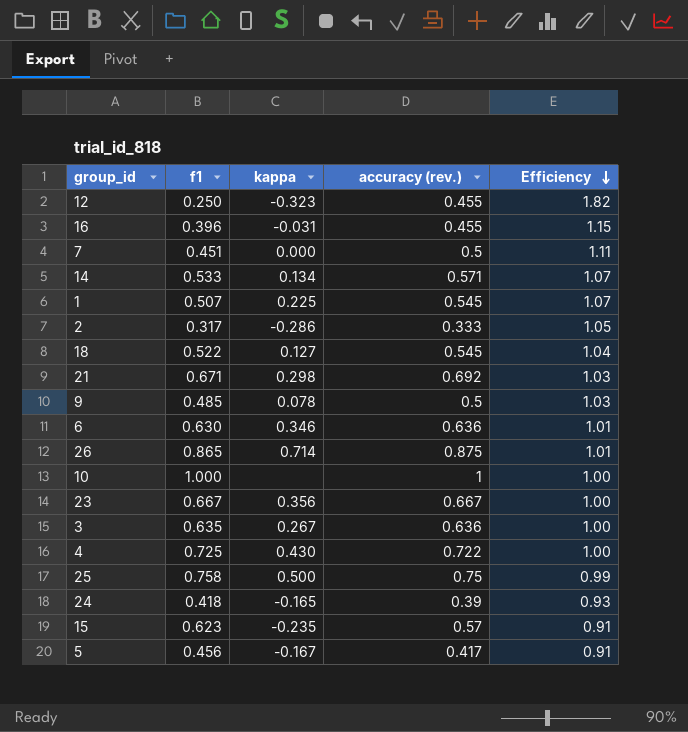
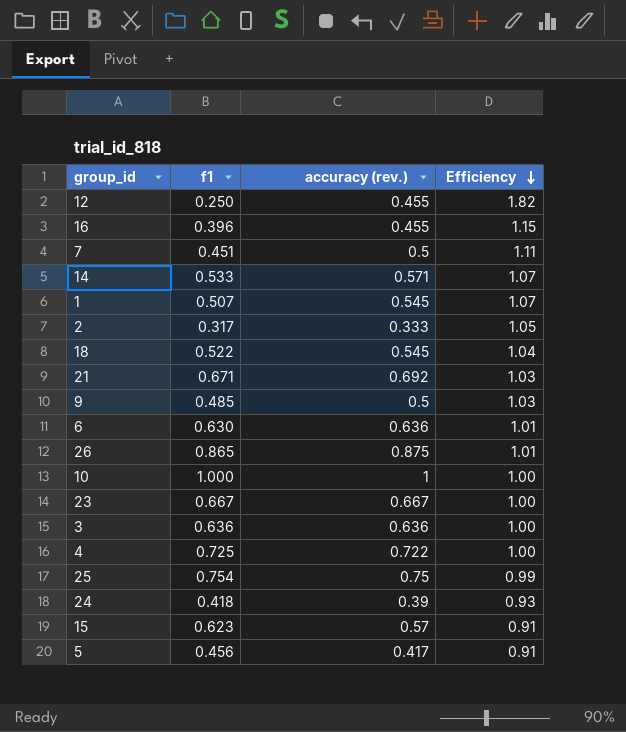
column kappa | position: 3 -> none
3 | f1: 0.635 -> 0.636
25 | f1: 0.758 -> 0.754

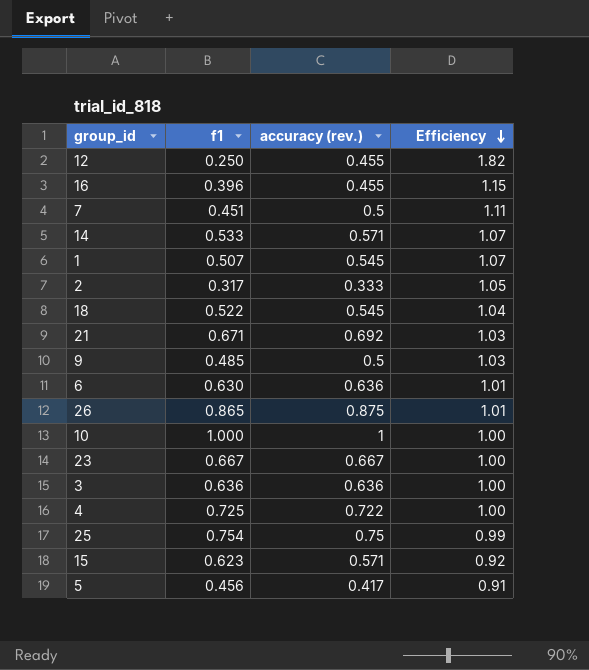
row 24: 0.418 | 0.39 | 0.93 -> none
15 | accuracy (rev.): 0.57 -> 0.571
15 | Efficiency: 0.91 -> 0.92

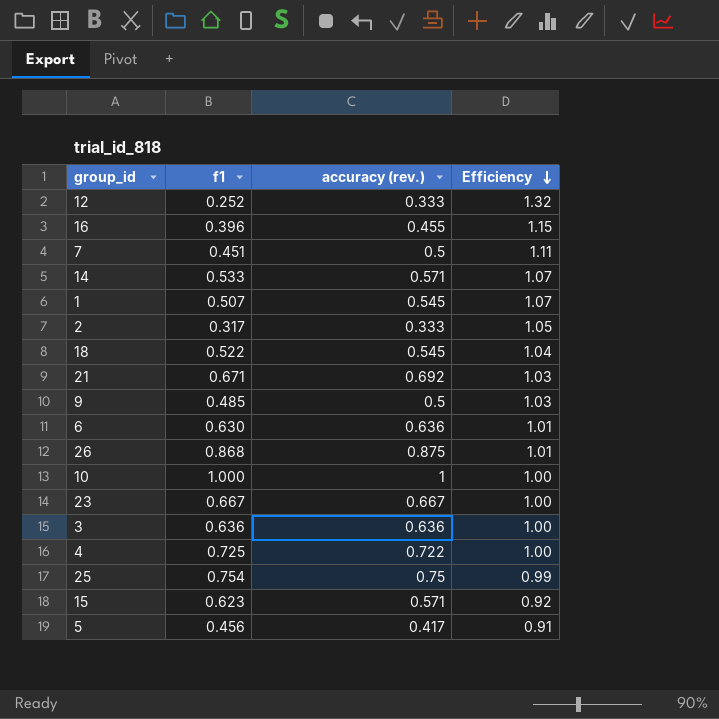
12 | f1: 0.250 -> 0.252
12 | accuracy (rev.): 0.455 -> 0.333
12 | Efficiency: 1.82 -> 1.32
26 | f1: 0.865 -> 0.868

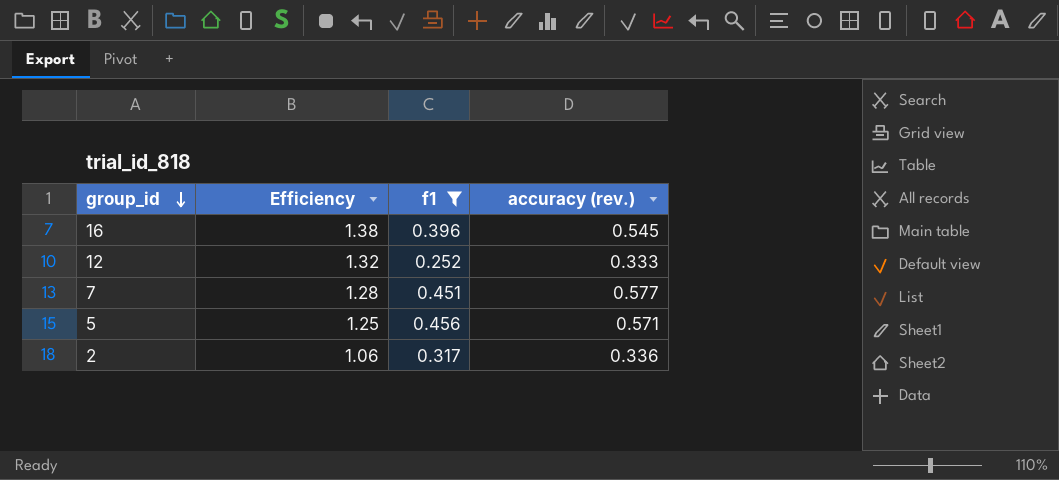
filter: none -> f1 <= 0.456
row order: Efficiency descending -> group_id descending
column Efficiency | position: 4 -> 2
16 | Efficiency: 1.15 -> 1.38
16 | accuracy (rev.): 0.455 -> 0.545
7 | Efficiency: 1.11 -> 1.28
7 | accuracy (rev.): 0.5 -> 0.577
5 | Efficiency: 0.91 -> 1.25
5 | accuracy (rev.): 0.417 -> 0.571
2 | Efficiency: 1.05 -> 1.06
2 | accuracy (rev.): 0.333 -> 0.336

